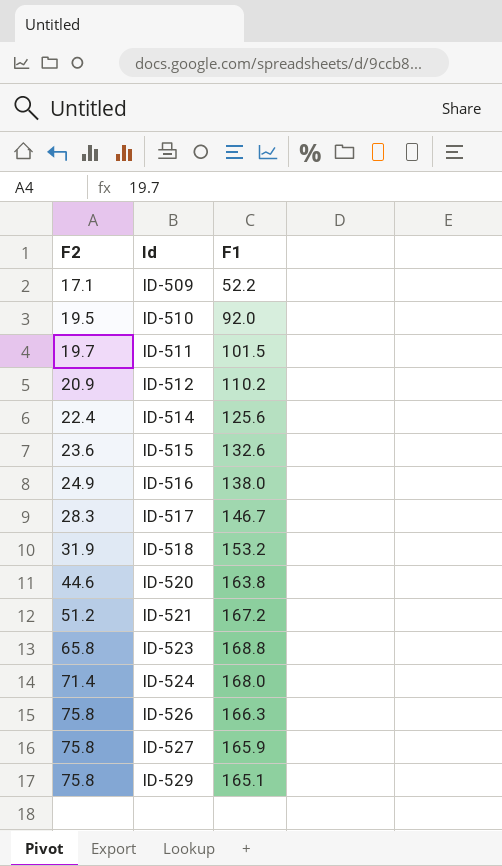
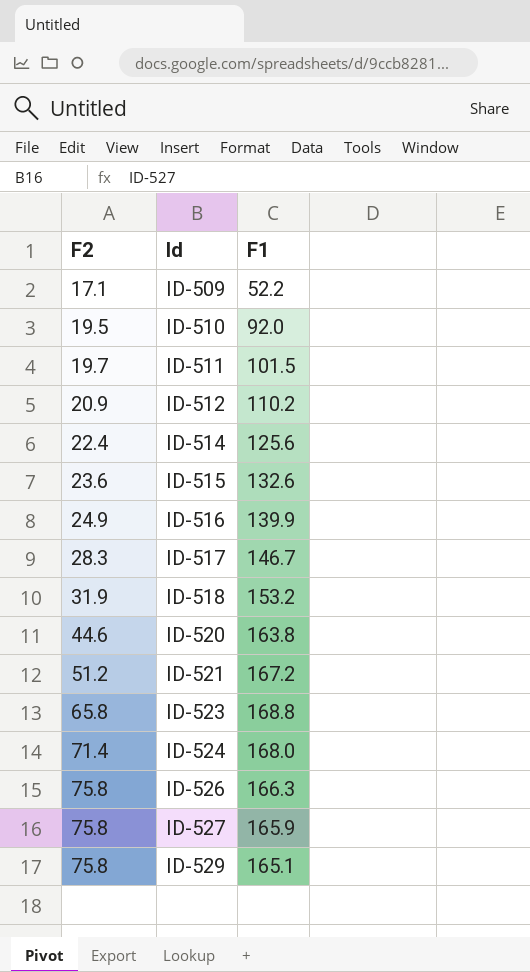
ID-516 | F1: 138.0 -> 139.9

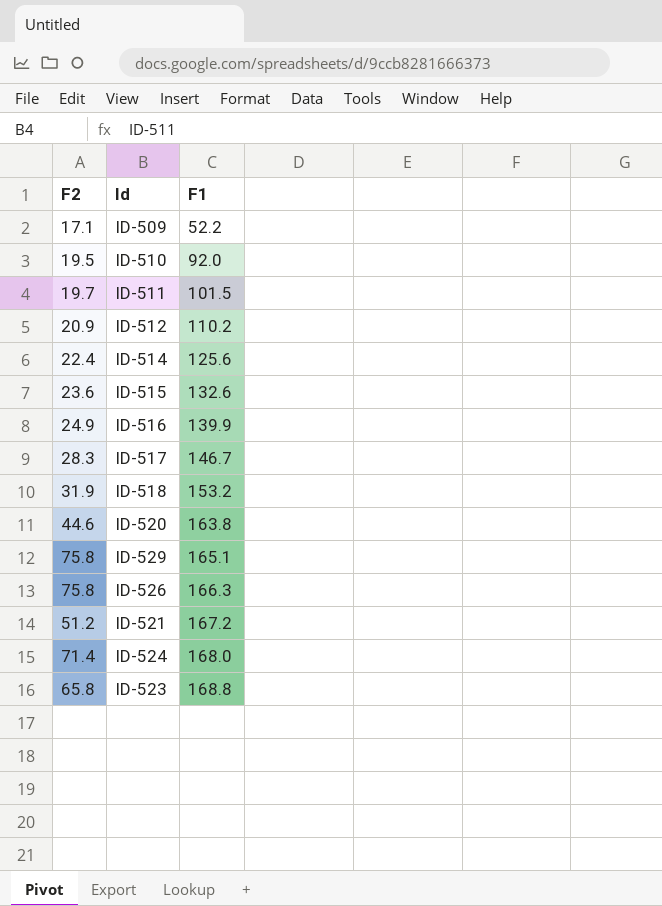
row order: F2 ascending -> F1 ascending
row ID-527: 75.8 | 165.9 -> none

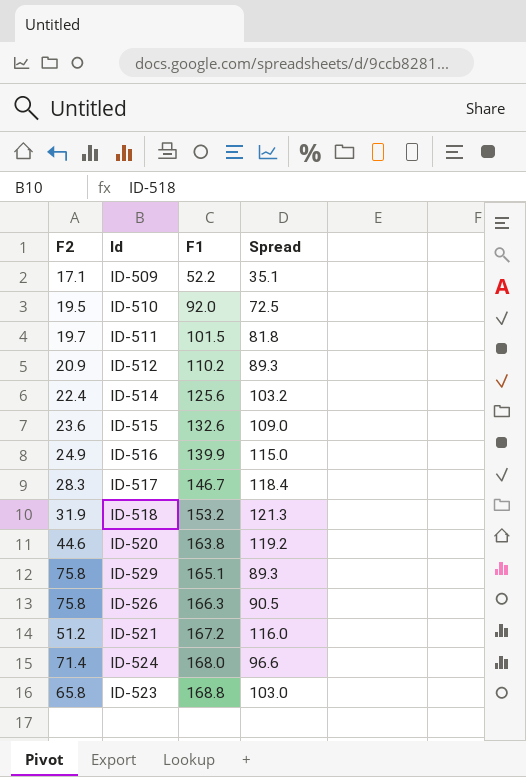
column Spread | formula: none -> [F1] - [F2]

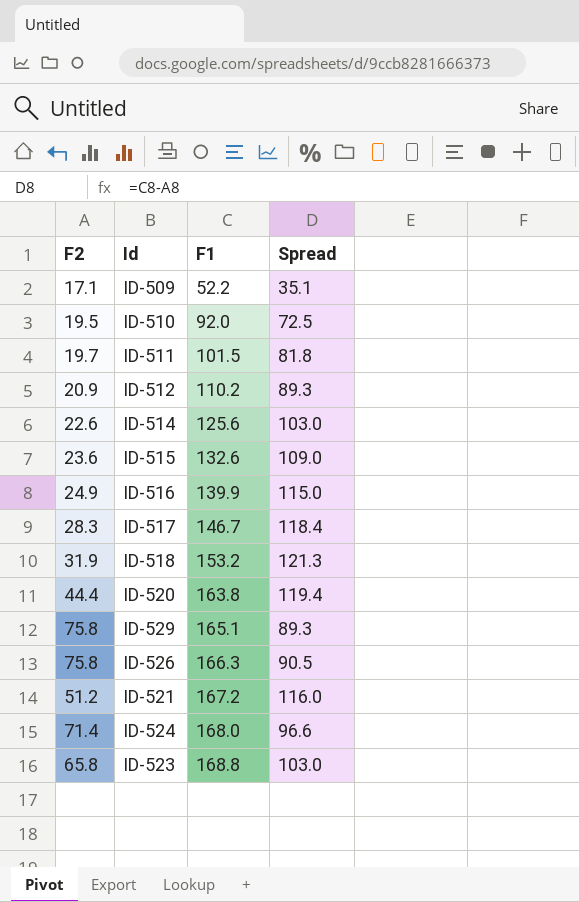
ID-514 | F2: 22.4 -> 22.6
ID-514 | Spread: 103.2 -> 103.0
ID-520 | F2: 44.6 -> 44.4
ID-520 | Spread: 119.2 -> 119.4

